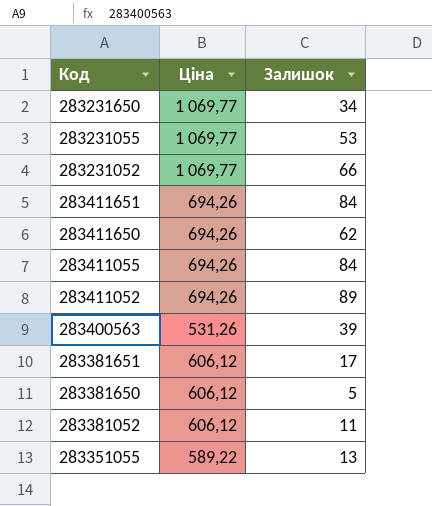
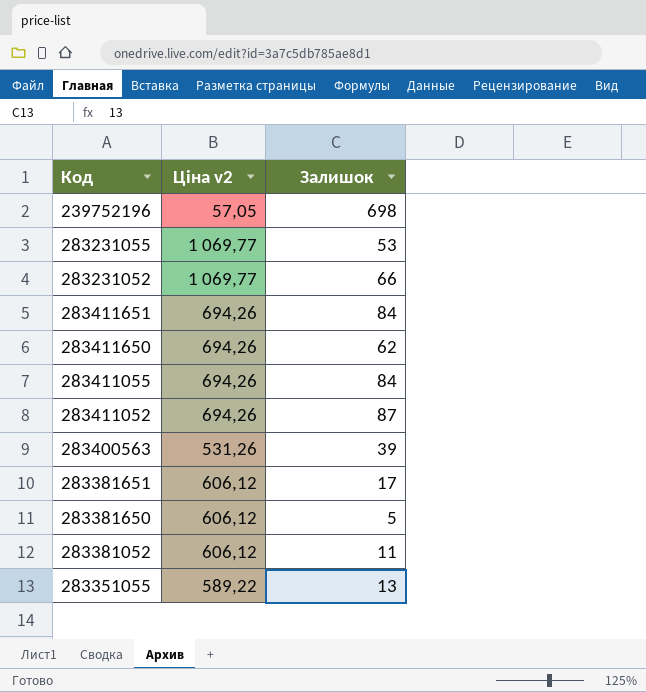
column name: Ціна -> Ціна v2
row 283231650: 1 069,77 | 34 -> none
row 239752196: none -> 57,05 | 698
283411052 | Залишок: 89 -> 87

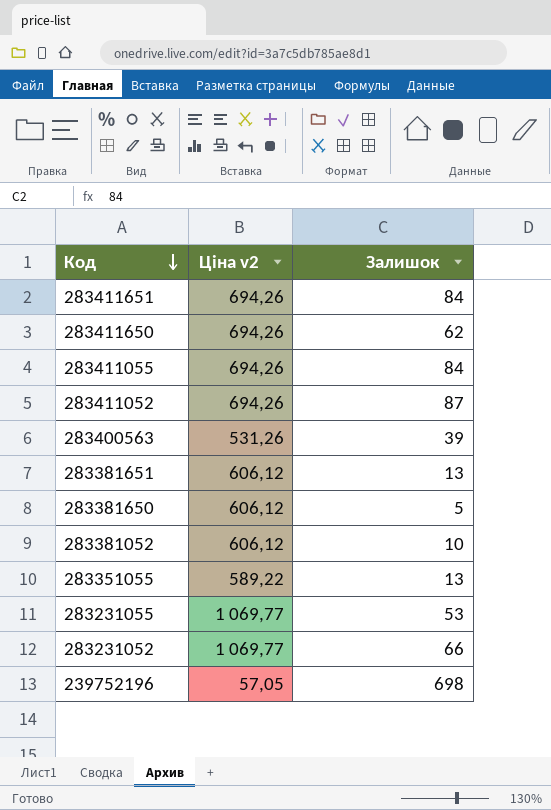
row order: none -> Код descending
283381651 | Залишок: 17 -> 13
283381052 | Залишок: 11 -> 10

